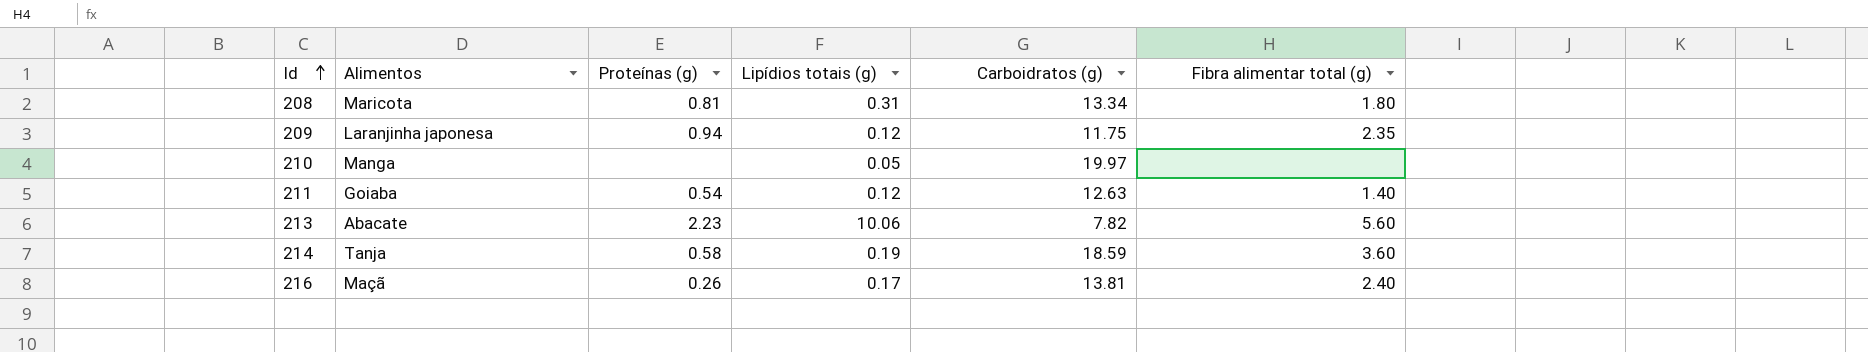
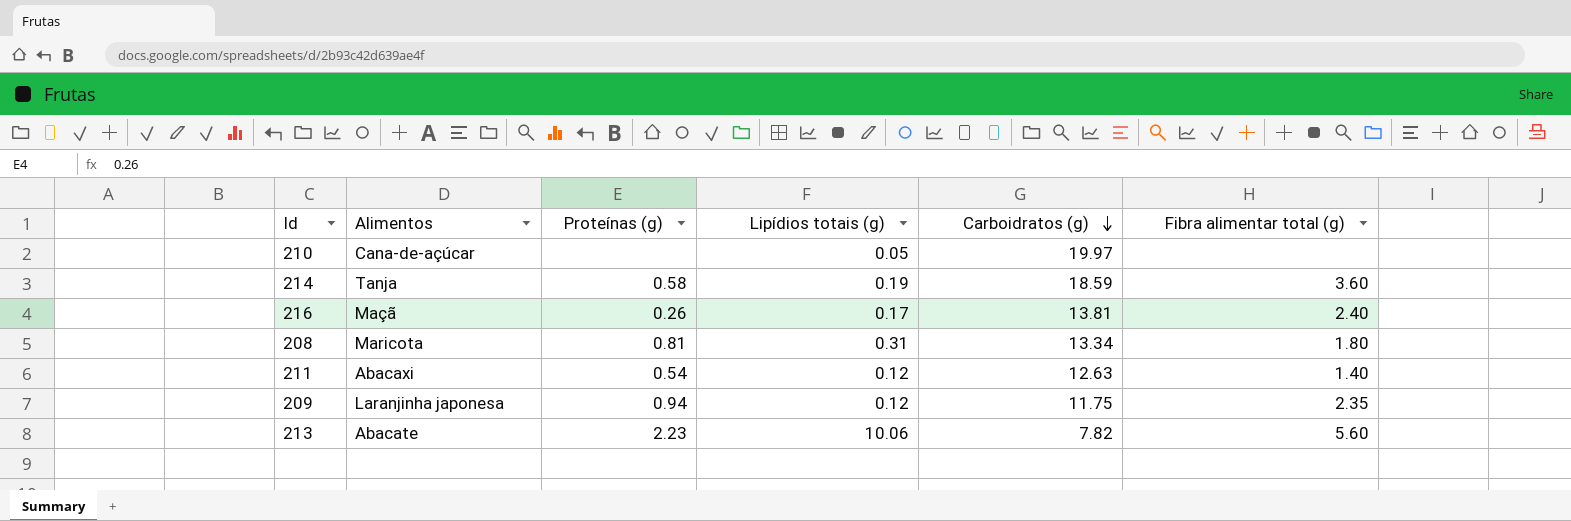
row order: Id ascending -> Carboidratos (g) descending
210 | Alimentos: Manga -> Cana-de-açúcar
211 | Alimentos: Goiaba -> Abacaxi

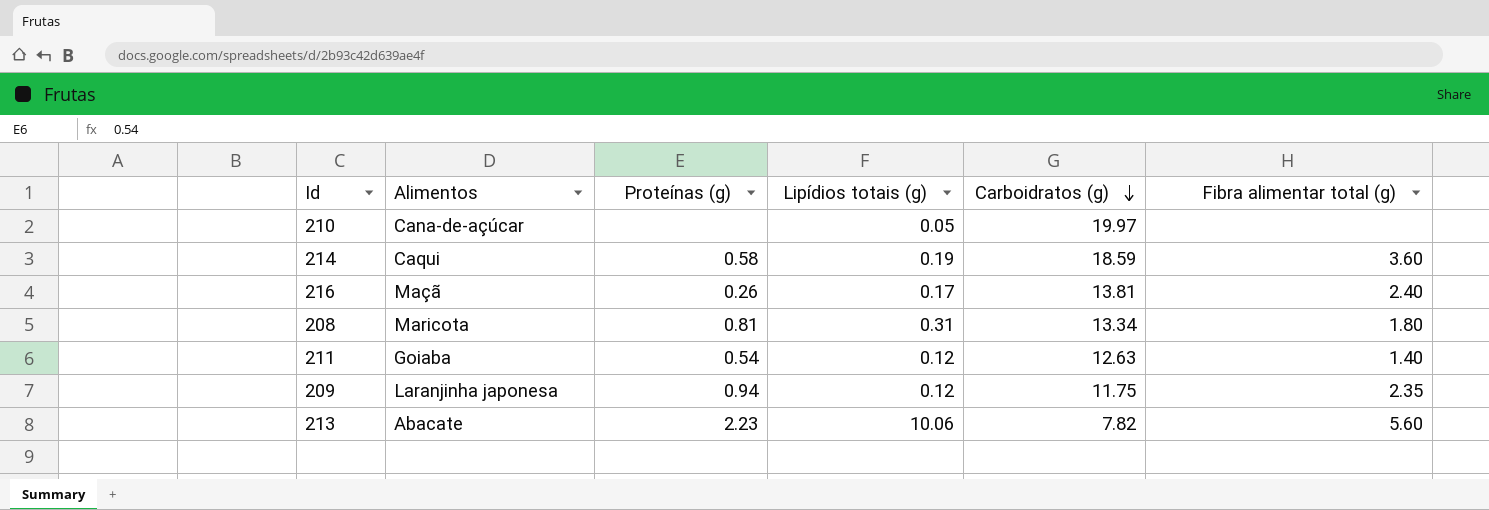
214 | Alimentos: Tanja -> Caqui
211 | Alimentos: Abacaxi -> Goiaba

